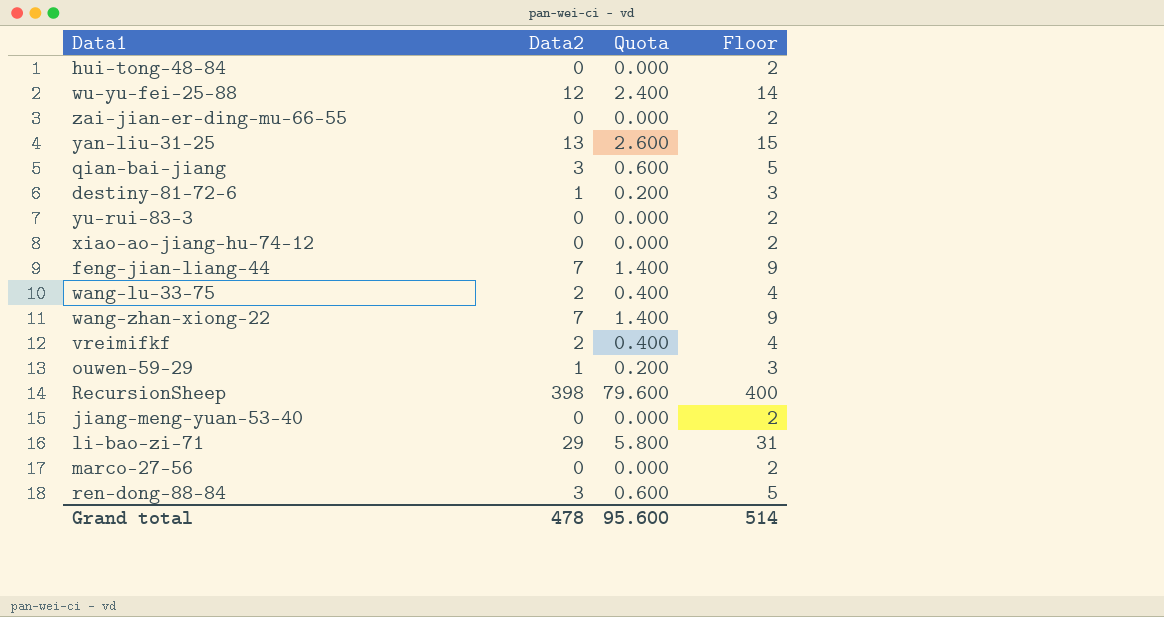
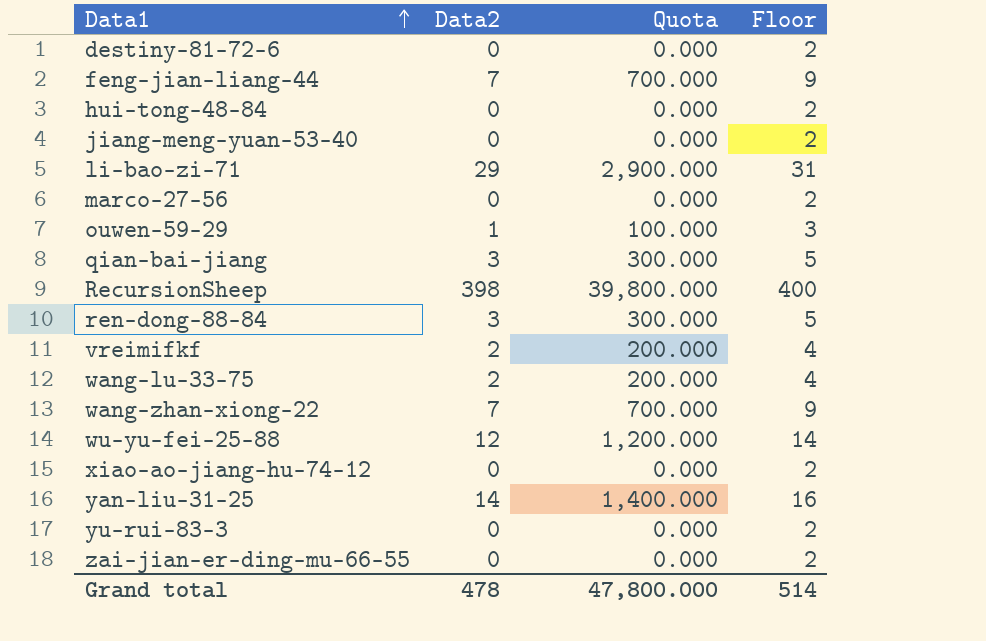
row order: none -> Data1 ascending
column Quota | formula: [Data2] * 0.2 -> [Data2] * 100
destiny-81-72-6 | Data2: 1 -> 0
destiny-81-72-6 | Floor: 3 -> 2
yan-liu-31-25 | Data2: 13 -> 14
yan-liu-31-25 | Floor: 15 -> 16
Grand total | Quota: 95.600 -> 47,800.000

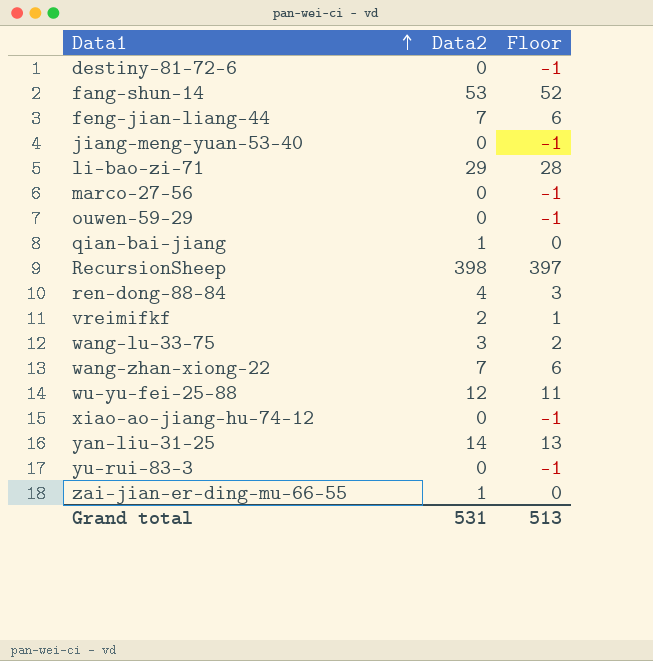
column Quota | formula: [Data2] * 100 -> none
column Floor | formula: [Data2] + 2 -> [Data2] - 1
row hui-tong-48-84: 0 | 0.000 | 2 -> none
row fang-shun-14: none -> 53 | 52
ouwen-59-29 | Data2: 1 -> 0
qian-bai-jiang | Data2: 3 -> 1
ren-dong-88-84 | Data2: 3 -> 4
wang-lu-33-75 | Data2: 2 -> 3
zai-jian-er-ding-mu-66-55 | Data2: 0 -> 1
Grand total | Data2: 478 -> 531
Grand total | Floor: 514 -> 513

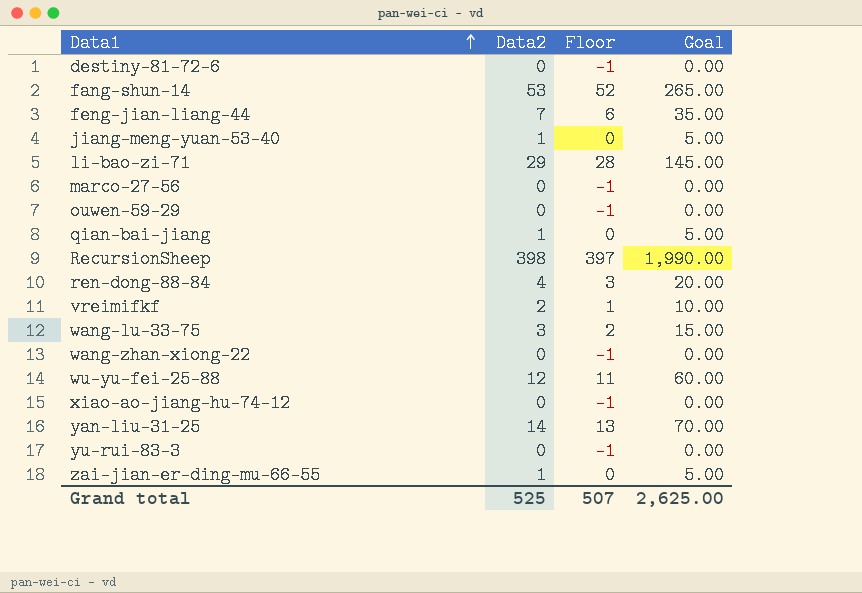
column Goal | formula: none -> [Data2] * 5
jiang-meng-yuan-53-40 | Data2: 0 -> 1
jiang-meng-yuan-53-40 | Floor: -1 -> 0
wang-zhan-xiong-22 | Data2: 7 -> 0
wang-zhan-xiong-22 | Floor: 6 -> -1
Grand total | Data2: 531 -> 525
Grand total | Floor: 513 -> 507

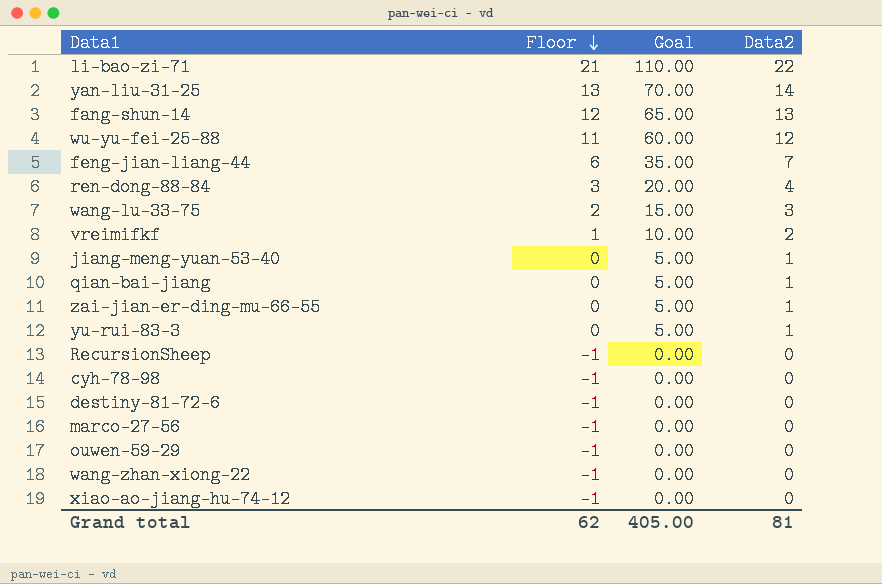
row order: Data1 ascending -> Floor descending
column Data2 | position: 2 -> 4
li-bao-zi-71 | Floor: 28 -> 21
li-bao-zi-71 | Goal: 145.00 -> 110.00
li-bao-zi-71 | Data2: 29 -> 22
fang-shun-14 | Floor: 52 -> 12
fang-shun-14 | Goal: 265.00 -> 65.00
fang-shun-14 | Data2: 53 -> 13
yu-rui-83-3 | Floor: -1 -> 0
yu-rui-83-3 | Goal: 0.00 -> 5.00
yu-rui-83-3 | Data2: 0 -> 1
RecursionSheep | Floor: 397 -> -1
RecursionSheep | Goal: 1,990.00 -> 0.00
RecursionSheep | Data2: 398 -> 0
row cyh-78-98: none -> -1 | 0.00 | 0
Grand total | Floor: 507 -> 62
Grand total | Goal: 2,625.00 -> 405.00
Grand total | Data2: 525 -> 81

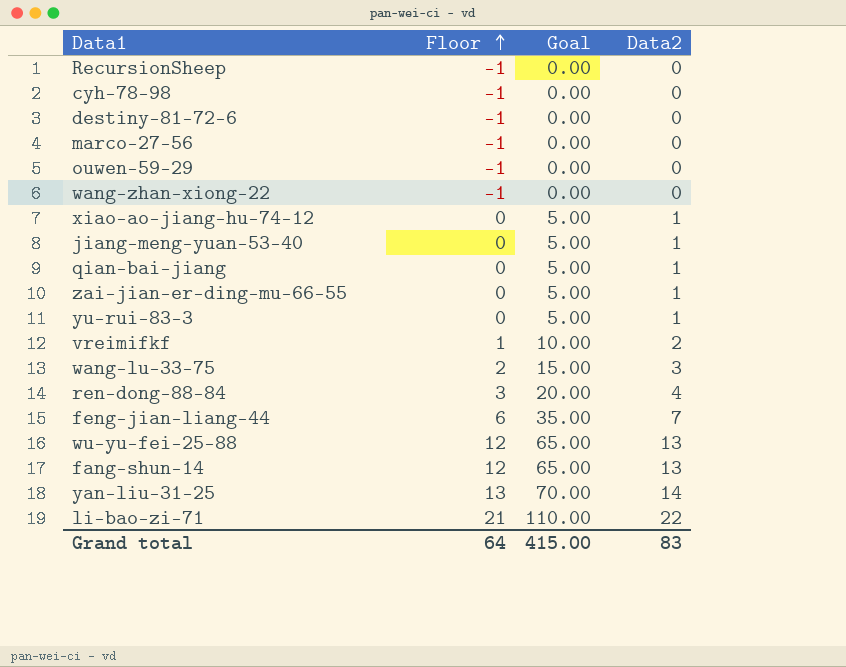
row order: Floor descending -> Floor ascending
xiao-ao-jiang-hu-74-12 | Floor: -1 -> 0
xiao-ao-jiang-hu-74-12 | Goal: 0.00 -> 5.00
xiao-ao-jiang-hu-74-12 | Data2: 0 -> 1
wu-yu-fei-25-88 | Floor: 11 -> 12
wu-yu-fei-25-88 | Goal: 60.00 -> 65.00
wu-yu-fei-25-88 | Data2: 12 -> 13
Grand total | Floor: 62 -> 64
Grand total | Goal: 405.00 -> 415.00
Grand total | Data2: 81 -> 83

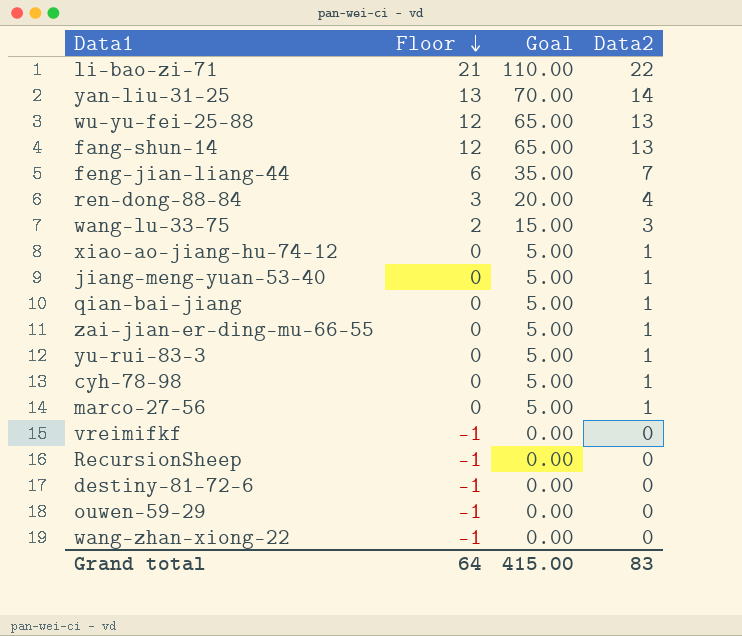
row order: Floor ascending -> Floor descending
cyh-78-98 | Floor: -1 -> 0
cyh-78-98 | Goal: 0.00 -> 5.00
cyh-78-98 | Data2: 0 -> 1
marco-27-56 | Floor: -1 -> 0
marco-27-56 | Goal: 0.00 -> 5.00
marco-27-56 | Data2: 0 -> 1
vreimifkf | Floor: 1 -> -1
vreimifkf | Goal: 10.00 -> 0.00
vreimifkf | Data2: 2 -> 0

